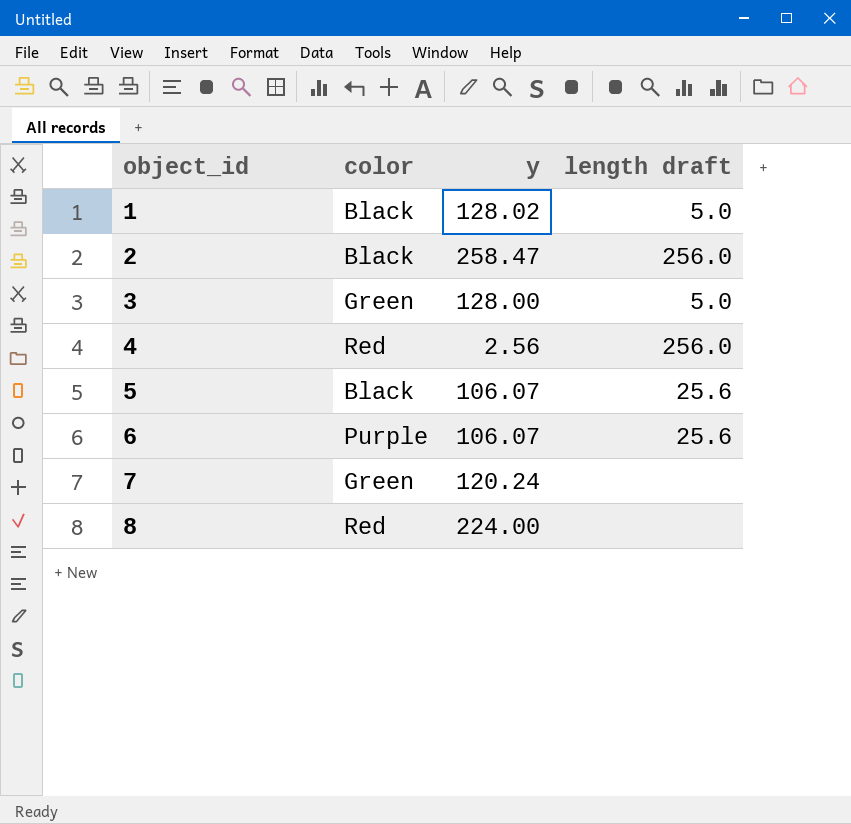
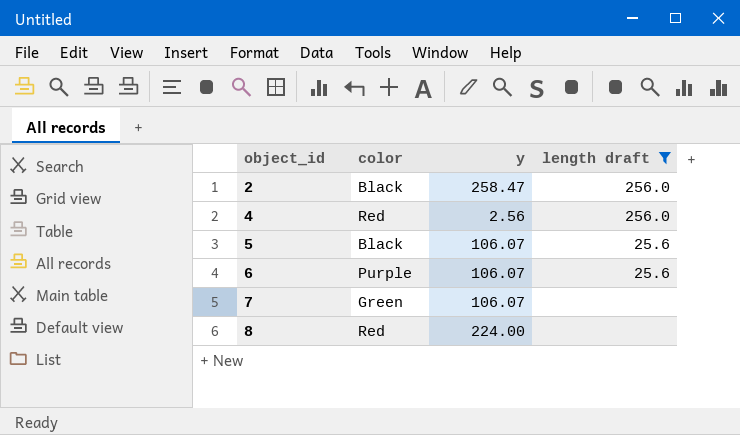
filter: none -> length draft != 5.0
7 | y: 120.24 -> 106.07

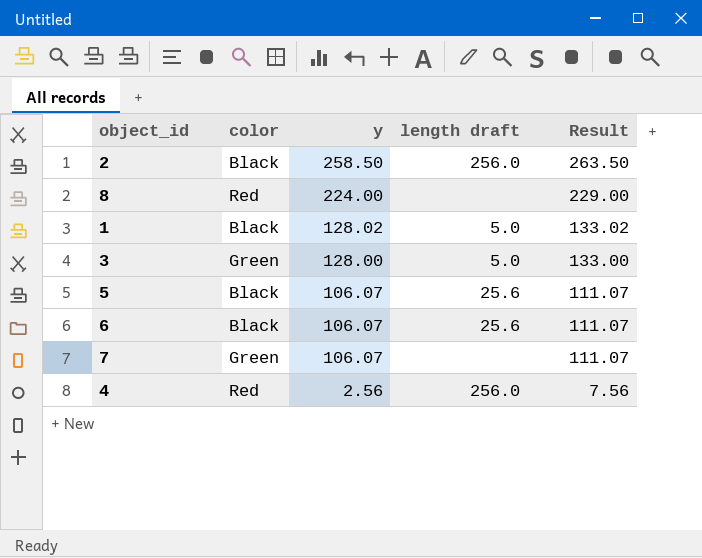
filter: length draft != 5.0 -> none
row order: object_id ascending -> y descending
column Result | formula: none -> [y] + 5
2 | y: 258.47 -> 258.50
6 | color: Purple -> Black

